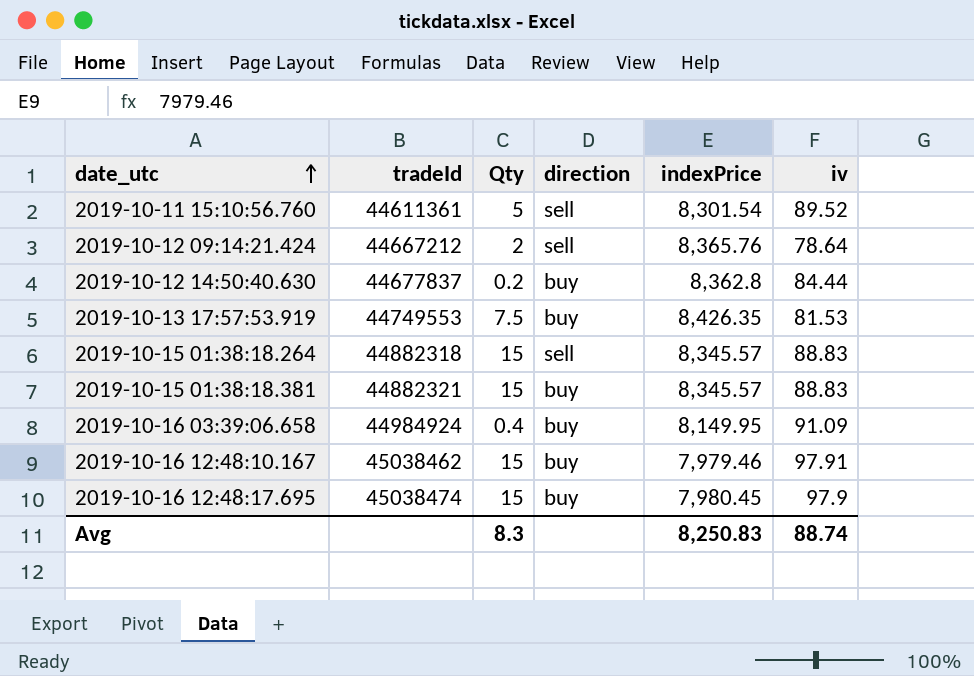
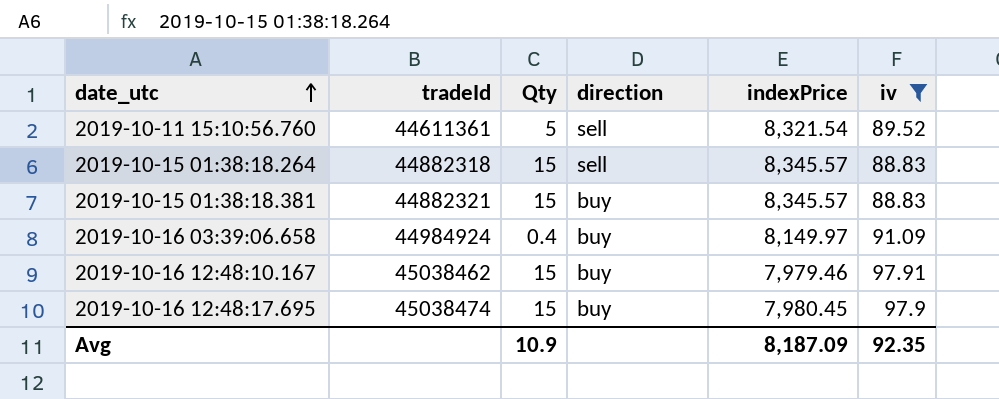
filter: none -> iv >= 88.83
2019-10-11 15:10:56.760 | indexPrice: 8,301.54 -> 8,321.54
2019-10-16 03:39:06.658 | indexPrice: 8,149.95 -> 8,149.97
Avg | Qty: 8.3 -> 10.9
Avg | indexPrice: 8,250.83 -> 8,187.09
Avg | iv: 88.74 -> 92.35

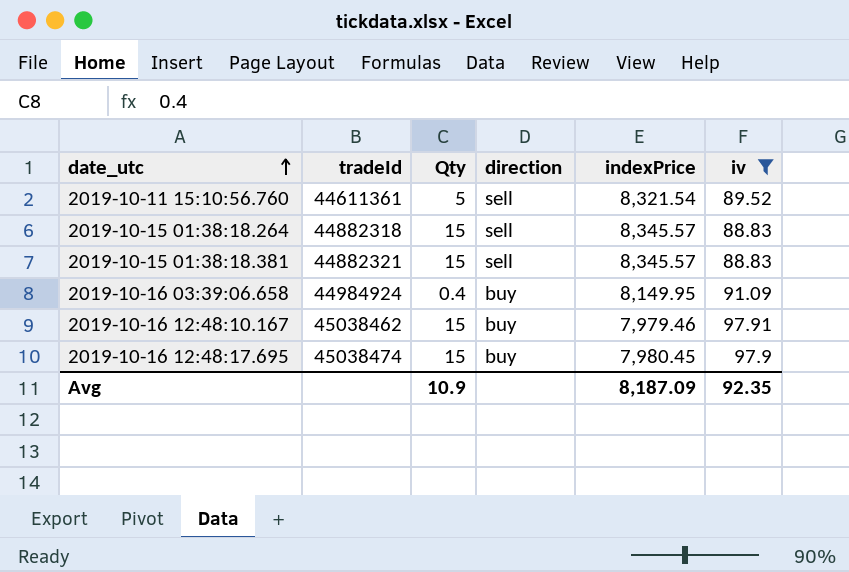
2019-10-15 01:38:18.381 | direction: buy -> sell
2019-10-16 03:39:06.658 | indexPrice: 8,149.97 -> 8,149.95

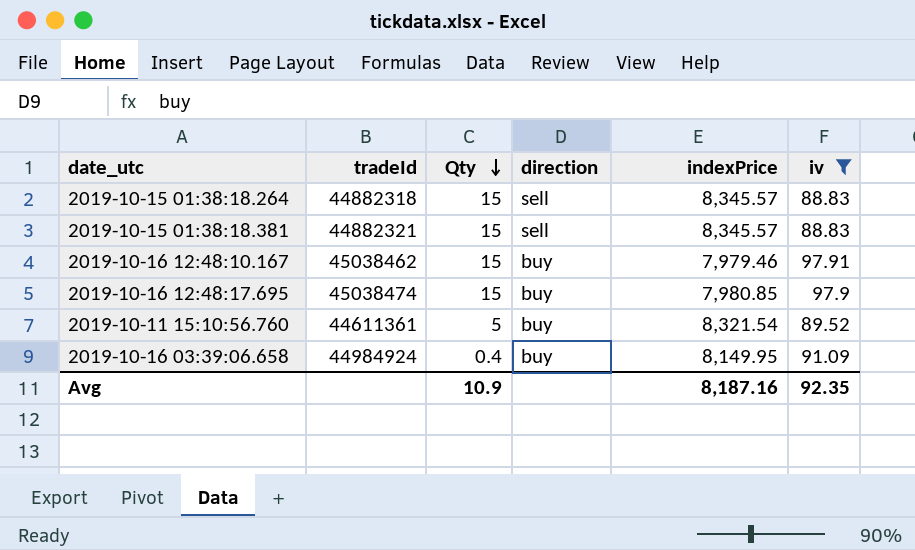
row order: date_utc ascending -> Qty descending
2019-10-16 12:48:17.695 | indexPrice: 7,980.45 -> 7,980.85
2019-10-11 15:10:56.760 | direction: sell -> buy
Avg | indexPrice: 8,187.09 -> 8,187.16

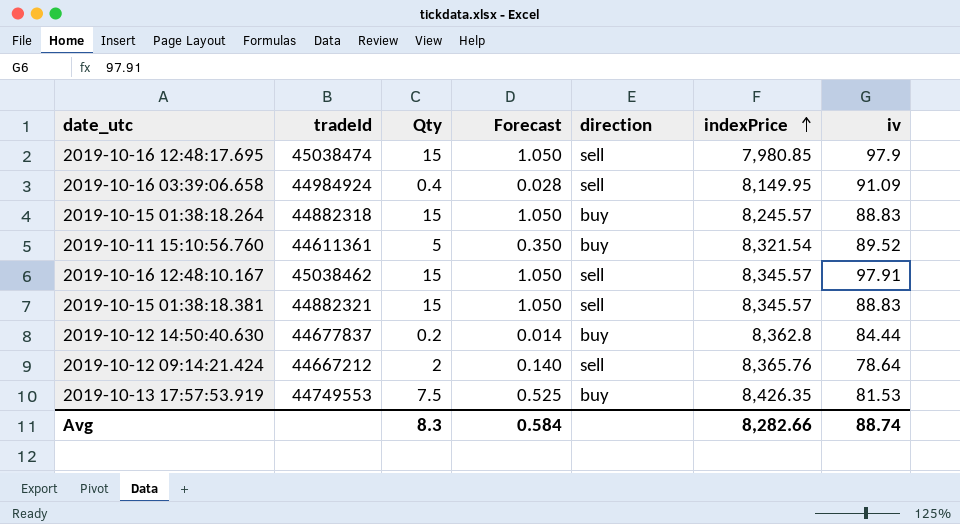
filter: iv >= 88.83 -> none
row order: Qty descending -> indexPrice ascending
column Forecast | formula: none -> [Qty] * 0.07
2019-10-16 12:48:17.695 | direction: buy -> sell
2019-10-16 03:39:06.658 | direction: buy -> sell
2019-10-15 01:38:18.264 | direction: sell -> buy
2019-10-15 01:38:18.264 | indexPrice: 8,345.57 -> 8,245.57
2019-10-16 12:48:10.167 | direction: buy -> sell
2019-10-16 12:48:10.167 | indexPrice: 7,979.46 -> 8,345.57
Avg | Qty: 10.9 -> 8.3
Avg | indexPrice: 8,187.16 -> 8,282.66
Avg | iv: 92.35 -> 88.74

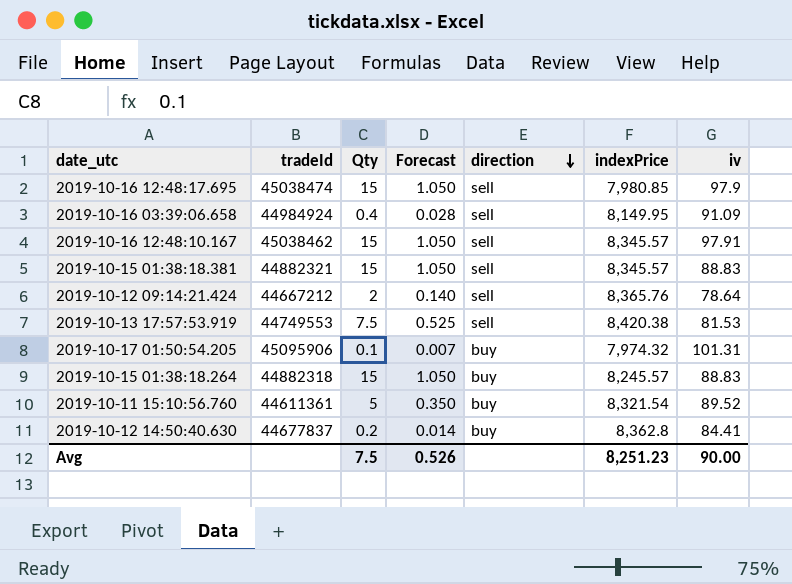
row order: indexPrice ascending -> direction descending
2019-10-13 17:57:53.919 | direction: buy -> sell
2019-10-13 17:57:53.919 | indexPrice: 8,426.35 -> 8,420.38
row 2019-10-17 01:50:54.205: none -> 45095906 | 0.1 | 0.007 | buy | 7,974.32 | 101.31
2019-10-12 14:50:40.630 | iv: 84.44 -> 84.41
Avg | Qty: 8.3 -> 7.5
Avg | Forecast: 0.584 -> 0.526
Avg | indexPrice: 8,282.66 -> 8,251.23
Avg | iv: 88.74 -> 90.00

